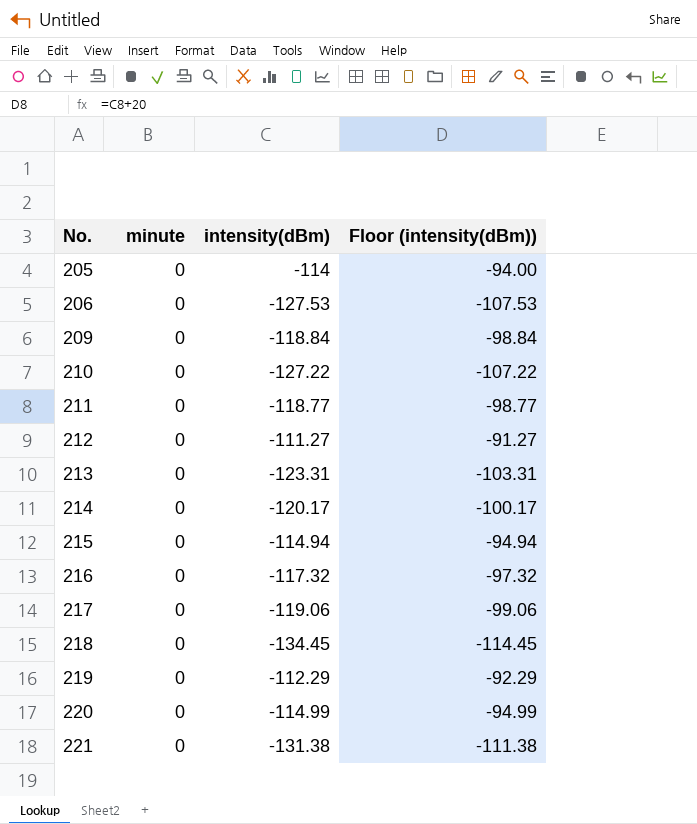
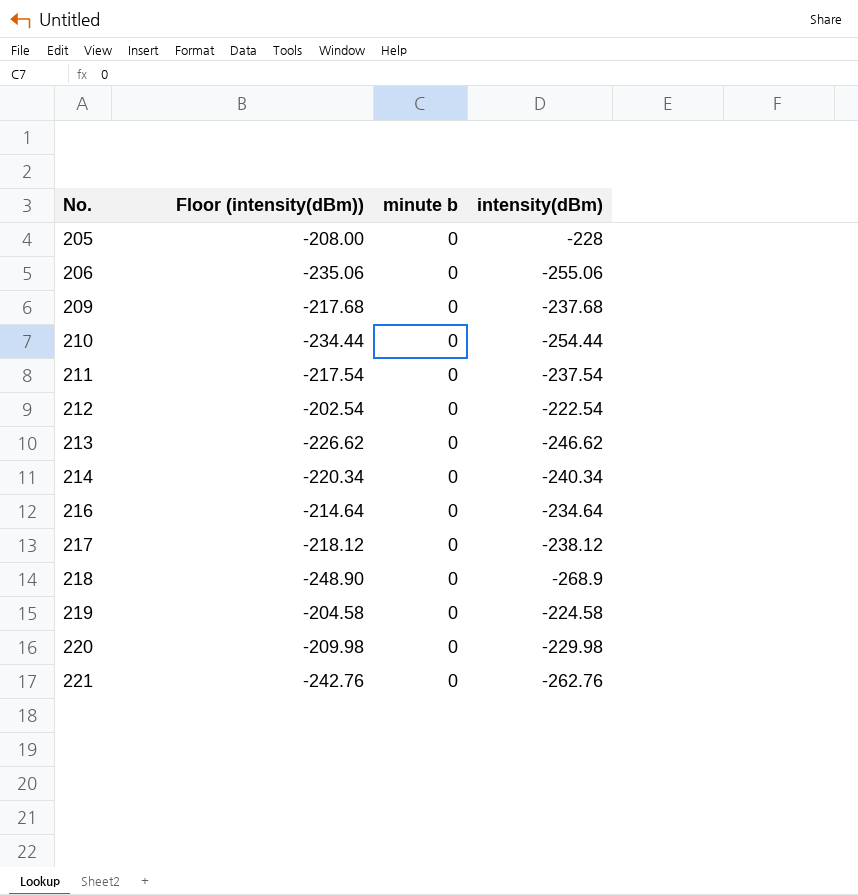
column Floor (intensity(dBm)) | position: 4 -> 2
column name: minute -> minute b
row 215: 0 | -114.94 | -94.94 -> none
205 | Floor (intensity(dBm)): -94.00 -> -208.00
205 | intensity(dBm): -114 -> -228
206 | Floor (intensity(dBm)): -107.53 -> -235.06
206 | intensity(dBm): -127.53 -> -255.06
209 | Floor (intensity(dBm)): -98.84 -> -217.68
209 | intensity(dBm): -118.84 -> -237.68
210 | Floor (intensity(dBm)): -107.22 -> -234.44
210 | intensity(dBm): -127.22 -> -254.44
211 | Floor (intensity(dBm)): -98.77 -> -217.54
211 | intensity(dBm): -118.77 -> -237.54
212 | Floor (intensity(dBm)): -91.27 -> -202.54
212 | intensity(dBm): -111.27 -> -222.54
213 | Floor (intensity(dBm)): -103.31 -> -226.62
213 | intensity(dBm): -123.31 -> -246.62
214 | Floor (intensity(dBm)): -100.17 -> -220.34
214 | intensity(dBm): -120.17 -> -240.34
216 | Floor (intensity(dBm)): -97.32 -> -214.64
216 | intensity(dBm): -117.32 -> -234.64
217 | Floor (intensity(dBm)): -99.06 -> -218.12
217 | intensity(dBm): -119.06 -> -238.12
218 | Floor (intensity(dBm)): -114.45 -> -248.90
218 | intensity(dBm): -134.45 -> -268.9
219 | Floor (intensity(dBm)): -92.29 -> -204.58
219 | intensity(dBm): -112.29 -> -224.58
220 | Floor (intensity(dBm)): -94.99 -> -209.98
220 | intensity(dBm): -114.99 -> -229.98
221 | Floor (intensity(dBm)): -111.38 -> -242.76
221 | intensity(dBm): -131.38 -> -262.76

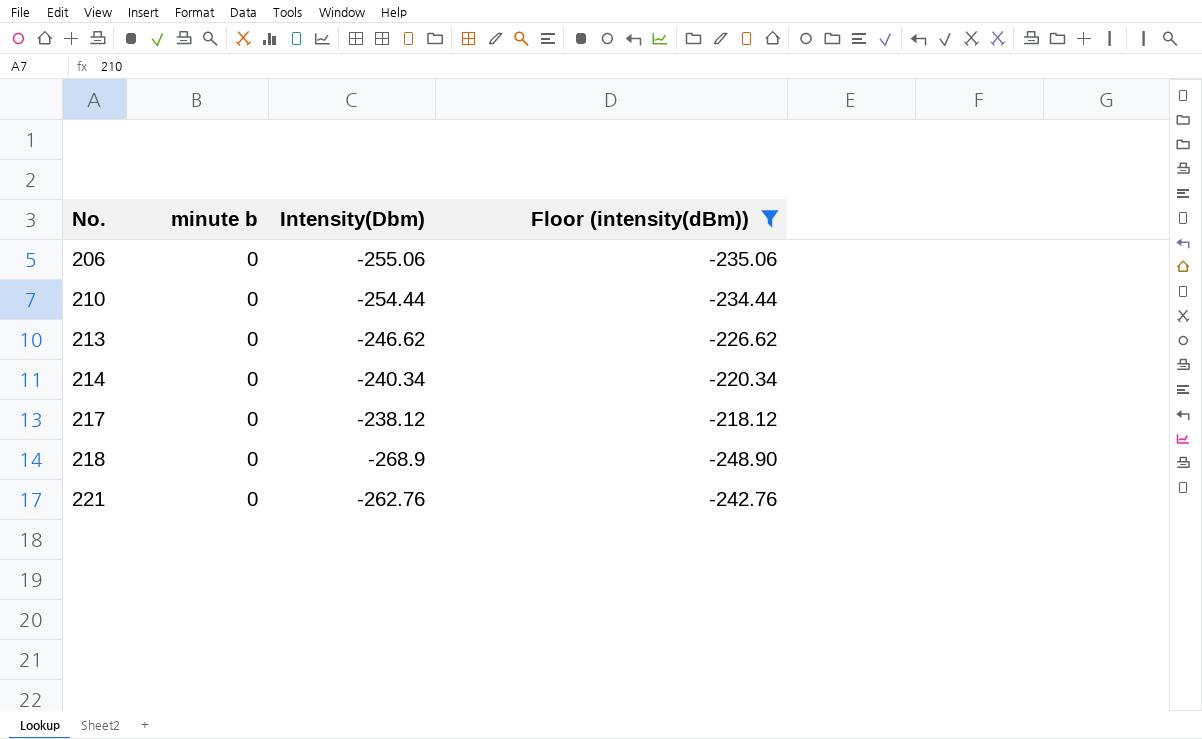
filter: none -> Floor (intensity(dBm)) <= -218.12
column name: intensity(dBm) -> Intensity(Dbm)
column Floor (intensity(dBm)) | position: 2 -> 4

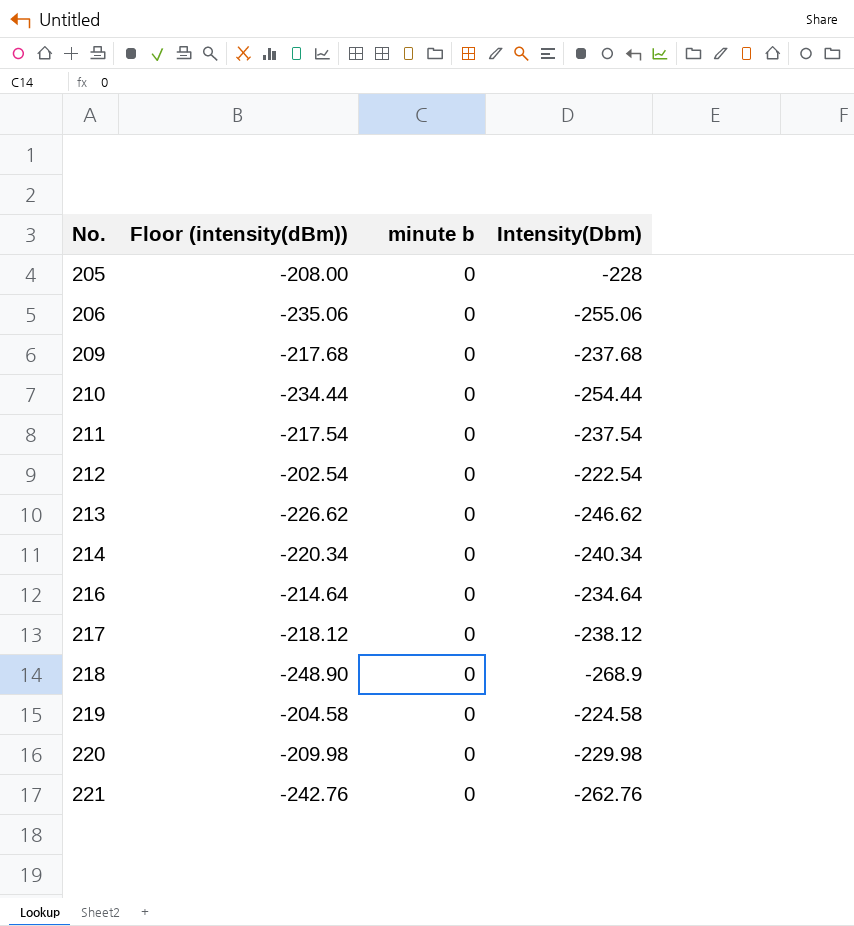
filter: Floor (intensity(dBm)) <= -218.12 -> none
column Floor (intensity(dBm)) | position: 4 -> 2

